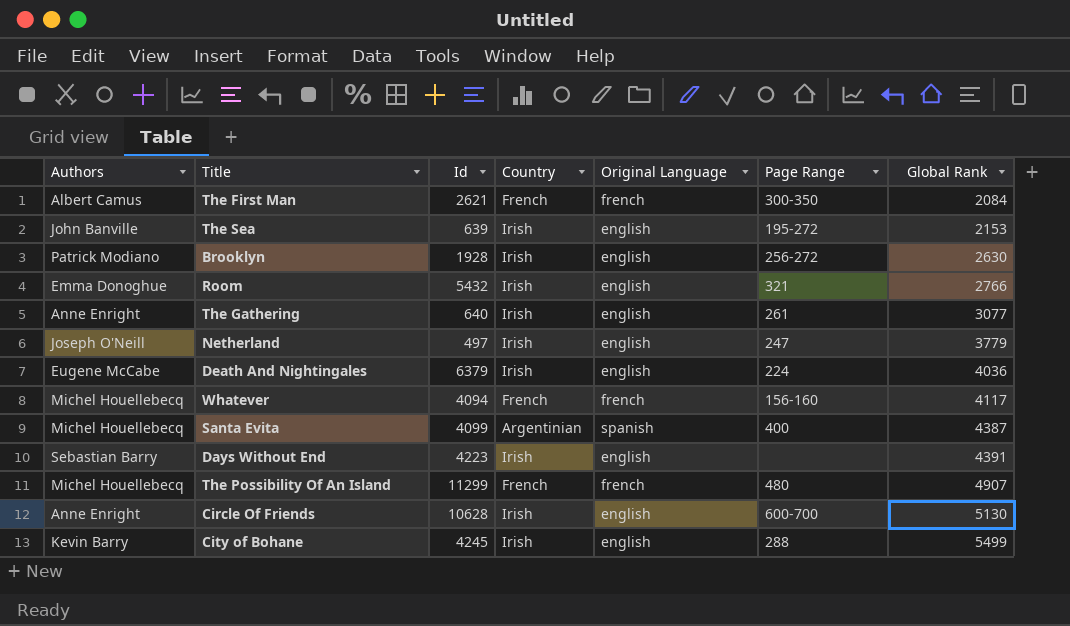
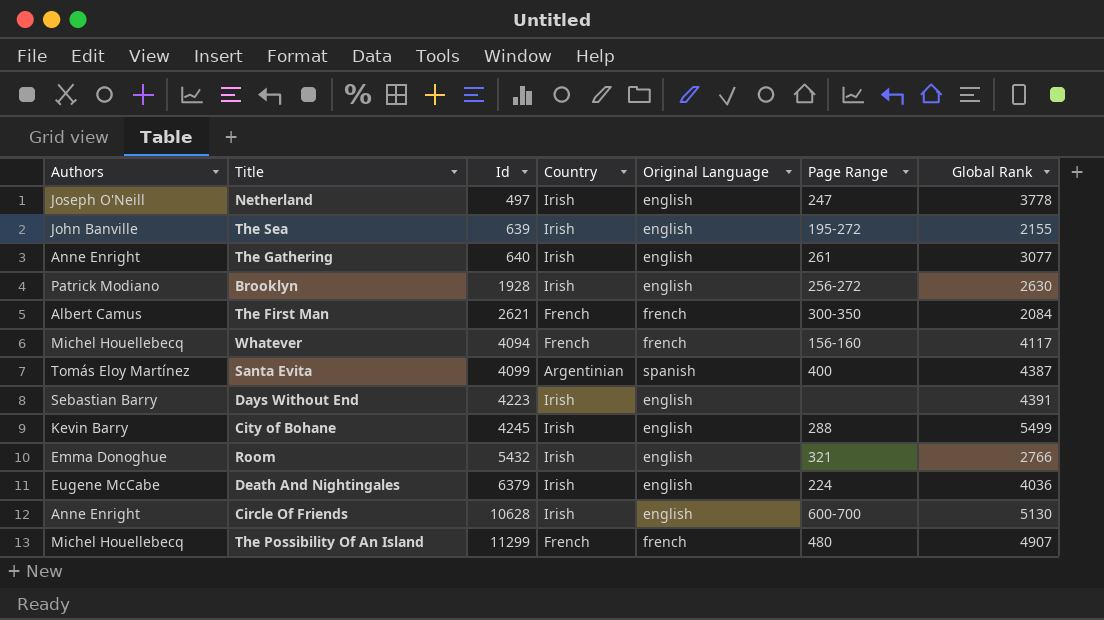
row order: Global Rank ascending -> Id ascending
Netherland | Global Rank: 3779 -> 3778
The Sea | Global Rank: 2153 -> 2155
Santa Evita | Authors: Michel Houellebecq -> Tomás Eloy Martínez

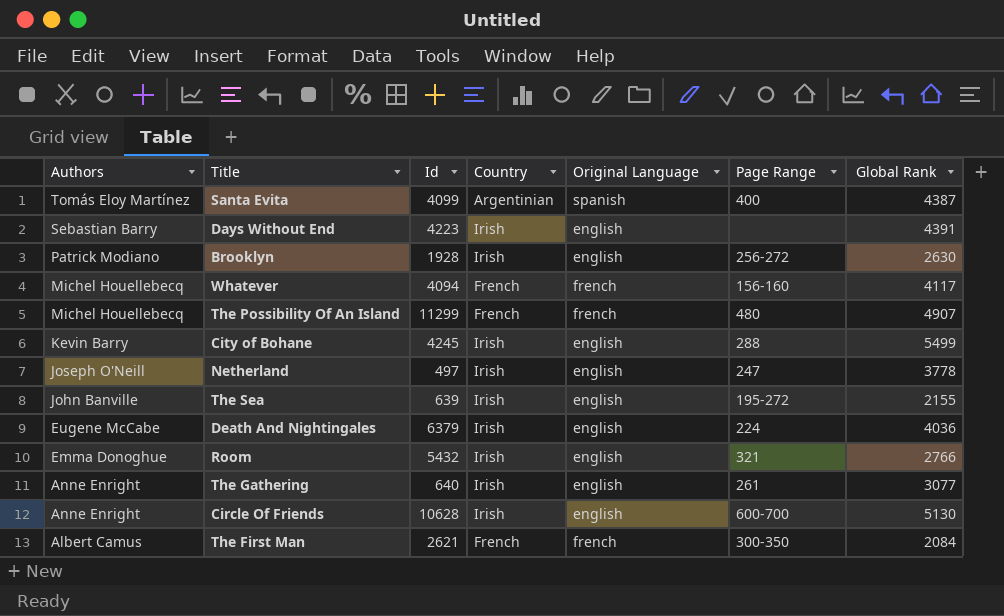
row order: Id ascending -> Authors descending

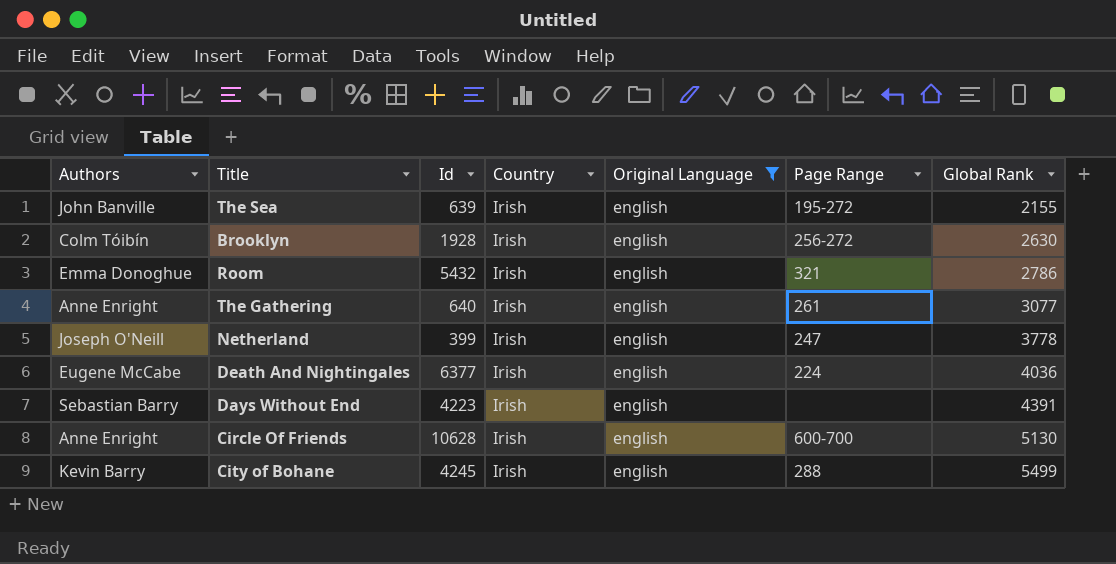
filter: none -> Original Language = english
row order: Authors descending -> Global Rank ascending
Brooklyn | Authors: Patrick Modiano -> Colm Tóibín
Room | Global Rank: 2766 -> 2786
Netherland | Id: 497 -> 399
Death And Nightingales | Id: 6379 -> 6377

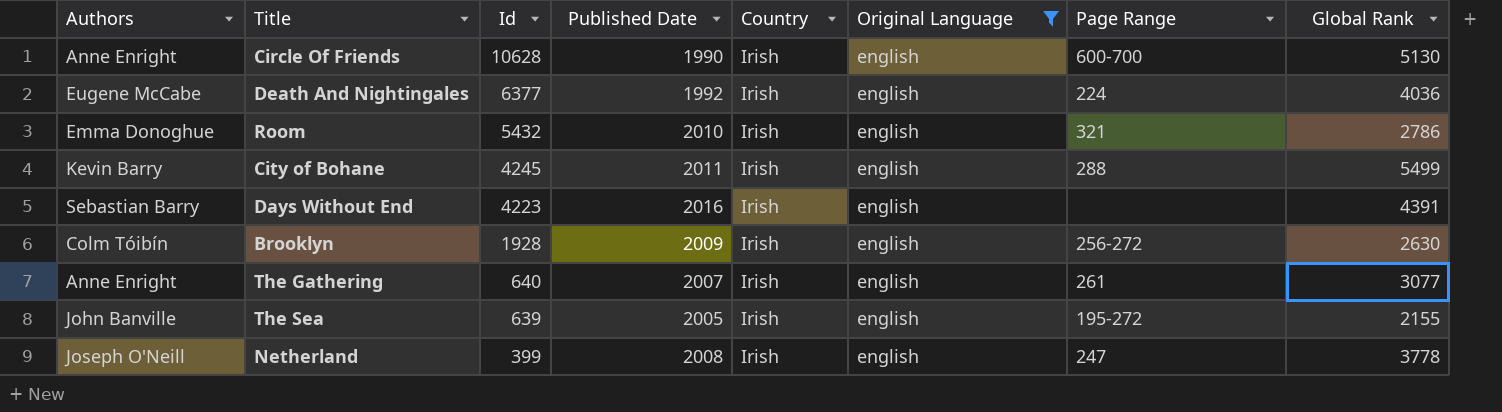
row order: Global Rank ascending -> Id descending
column Published Date | position: none -> 4

